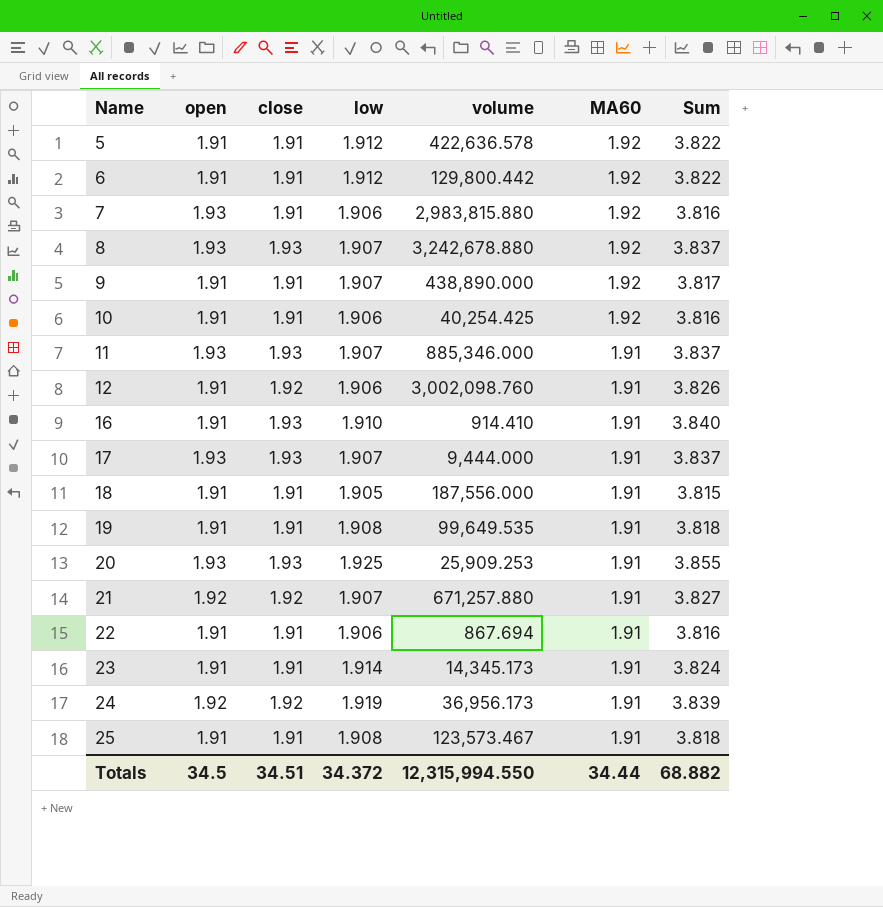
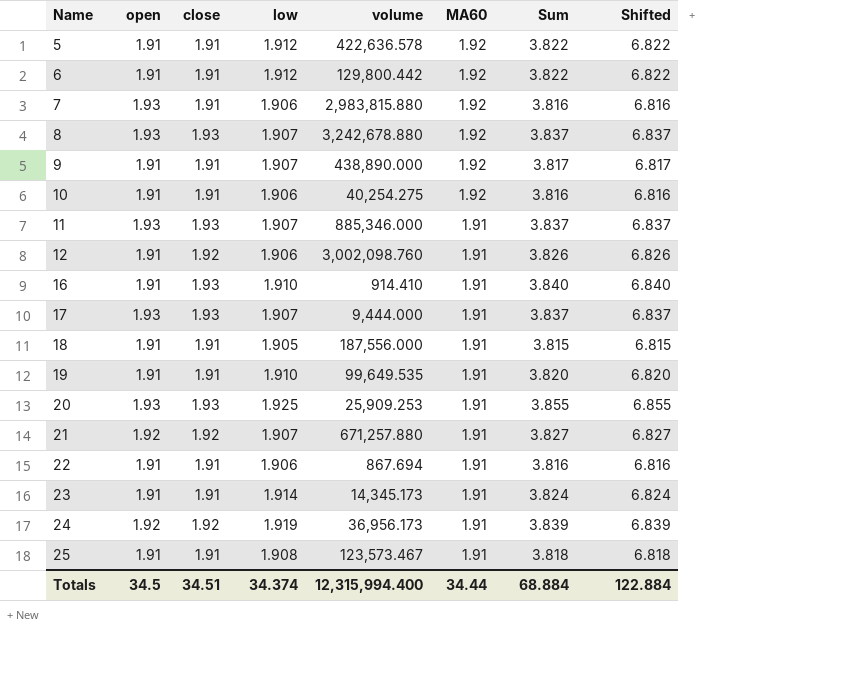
column Shifted | formula: none -> [Sum] + 3
10 | volume: 40,254.425 -> 40,254.275
19 | low: 1.908 -> 1.910
19 | Sum: 3.818 -> 3.820
Totals | low: 34.372 -> 34.374
Totals | volume: 12,315,994.550 -> 12,315,994.400
Totals | Sum: 68.882 -> 68.884

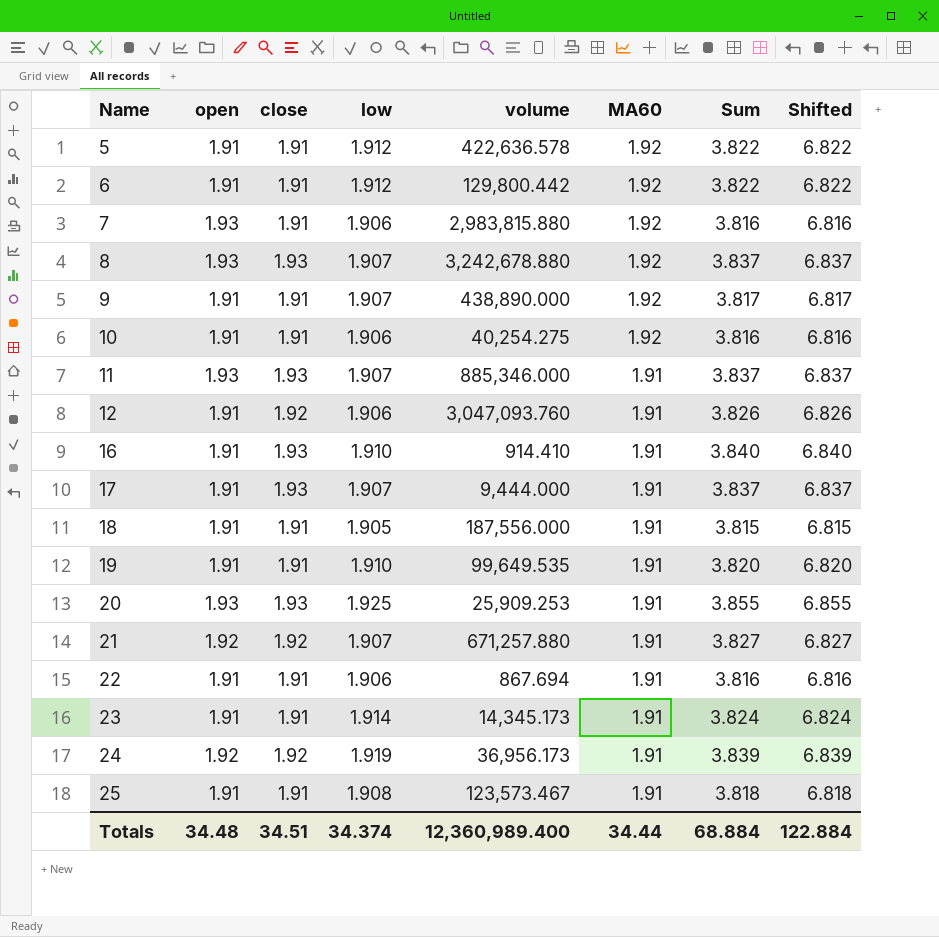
12 | volume: 3,002,098.760 -> 3,047,093.760
17 | open: 1.93 -> 1.91
Totals | open: 34.5 -> 34.48
Totals | volume: 12,315,994.400 -> 12,360,989.400

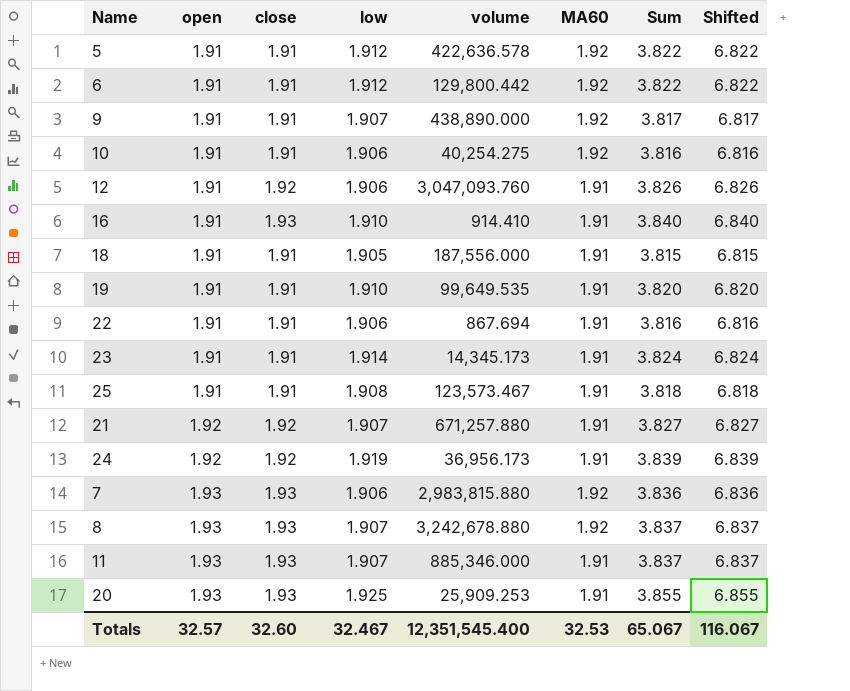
row order: Name ascending -> open ascending
row 17: 1.91 | 1.93 | 1.907 | 9,444.000 | 1.91 | 3.837 | 6.837 -> none
7 | close: 1.91 -> 1.93
7 | Sum: 3.816 -> 3.836
7 | Shifted: 6.816 -> 6.836
Totals | open: 34.48 -> 32.57
Totals | close: 34.51 -> 32.60
Totals | low: 34.374 -> 32.467
Totals | volume: 12,360,989.400 -> 12,351,545.400
Totals | MA60: 34.44 -> 32.53
Totals | Sum: 68.884 -> 65.067
Totals | Shifted: 122.884 -> 116.067

